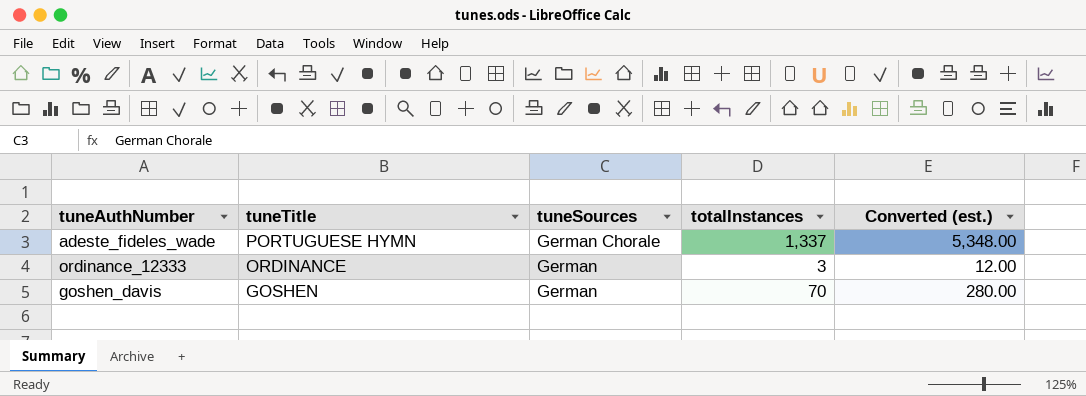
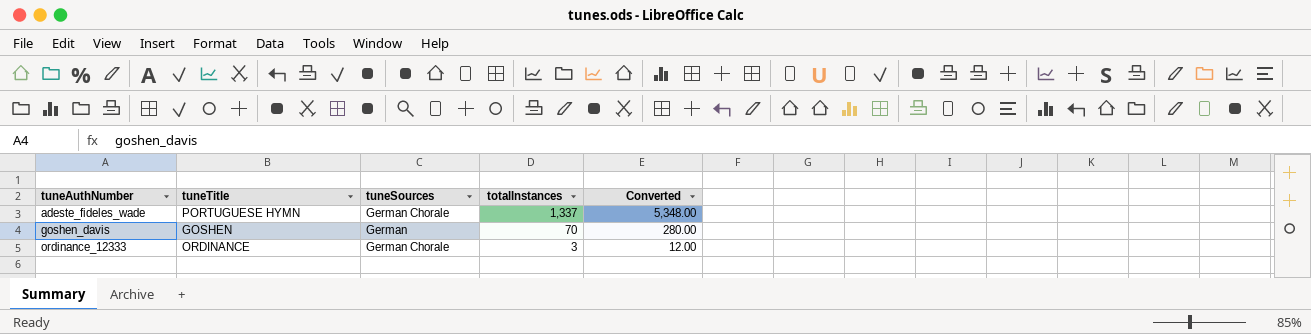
row order: tuneTitle descending -> tuneAuthNumber ascending
column name: Converted (est.) -> Converted
ordinance_12333 | tuneSources: German -> German Chorale

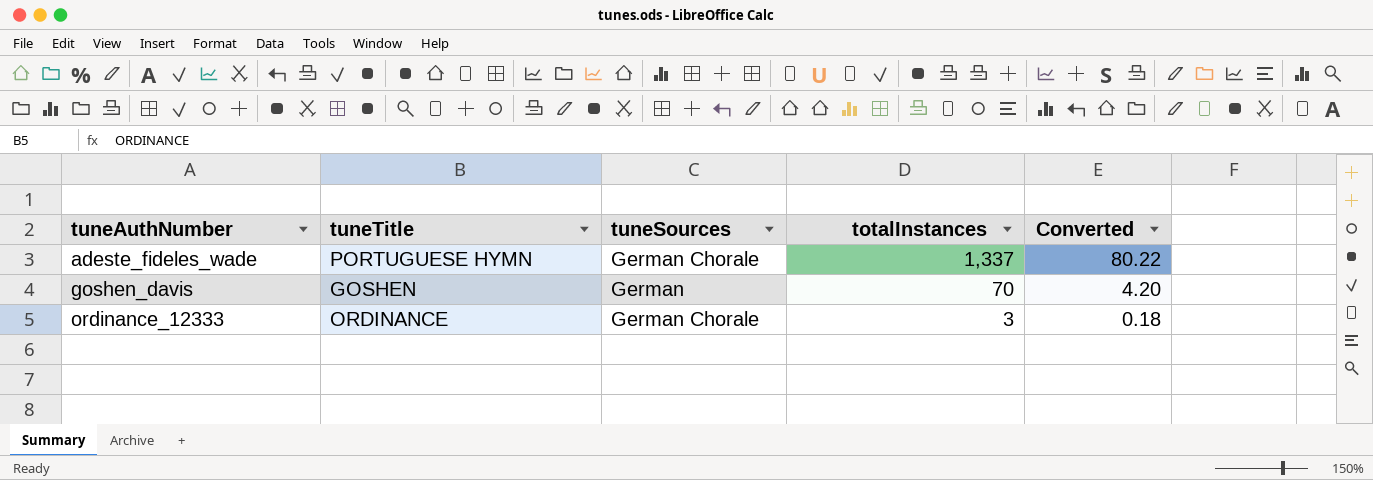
column Converted | formula: [totalInstances] * 4 -> [totalInstances] * 0.06

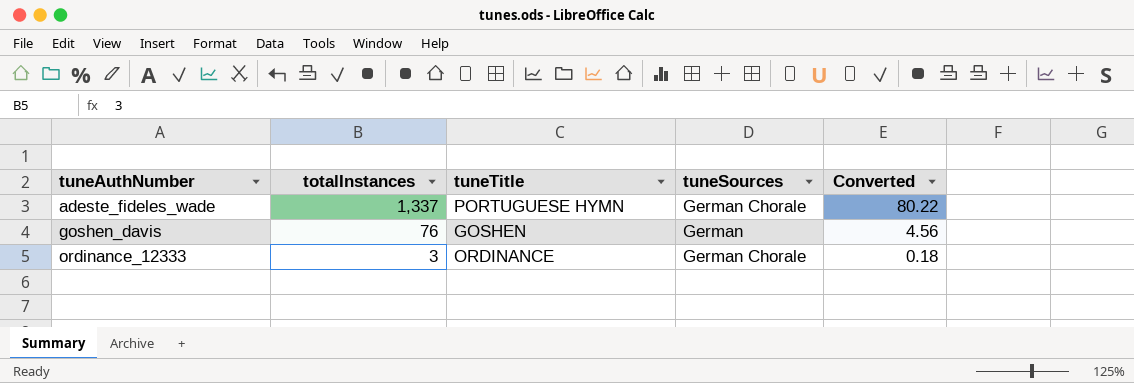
column totalInstances | position: 4 -> 2
goshen_davis | totalInstances: 70 -> 76
goshen_davis | Converted: 4.20 -> 4.56

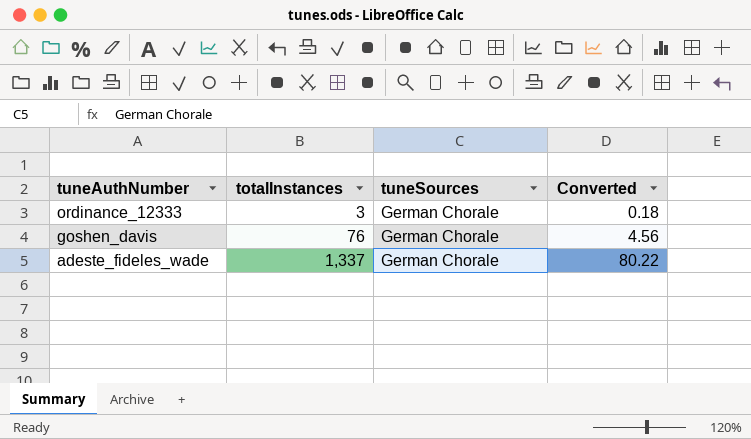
row order: tuneAuthNumber ascending -> tuneAuthNumber descending
column tuneTitle | position: 3 -> none
goshen_davis | tuneSources: German -> German Chorale

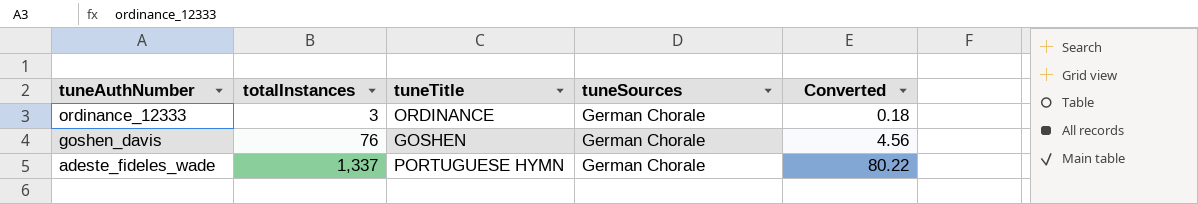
column tuneTitle | position: none -> 3

